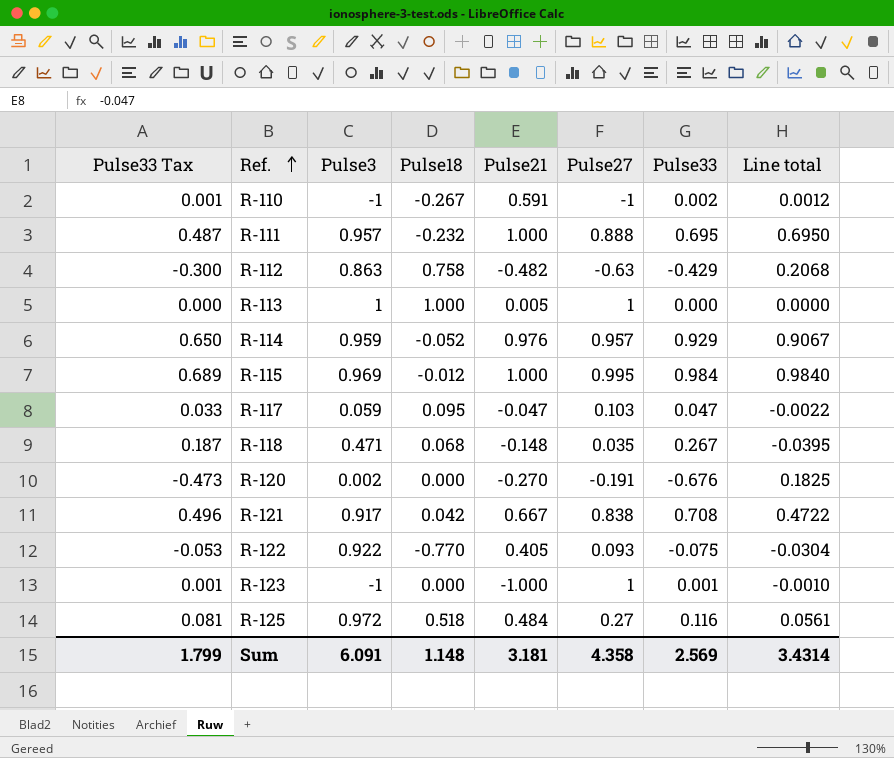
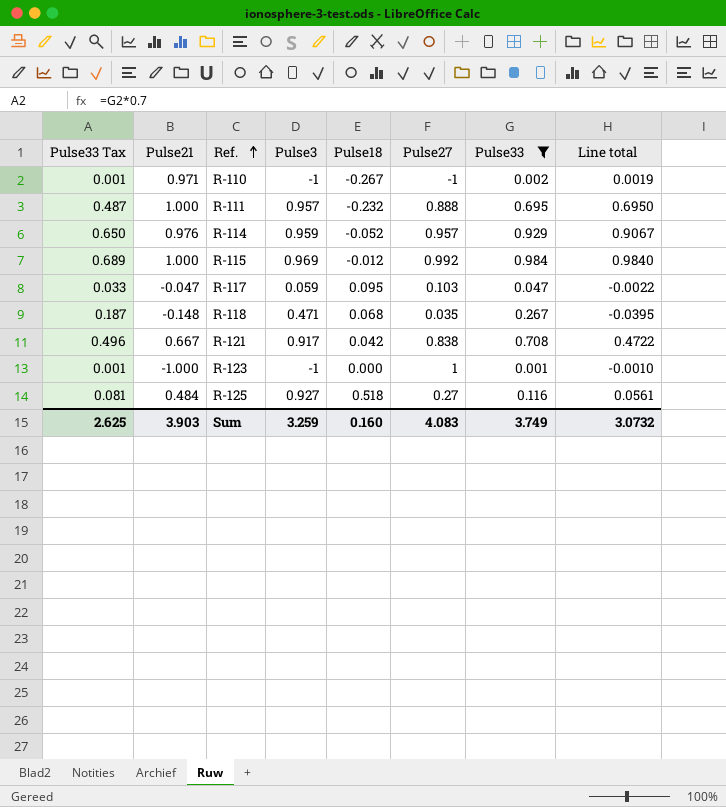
filter: none -> Pulse33 >= 0.001
column Pulse21 | position: 5 -> 2
R-110 | Pulse21: 0.591 -> 0.971
R-110 | Line total: 0.0012 -> 0.0019
R-115 | Pulse27: 0.995 -> 0.992
R-125 | Pulse3: 0.972 -> 0.927
Sum | Pulse33 Tax: 1.799 -> 2.625
Sum | Pulse21: 3.181 -> 3.903
Sum | Pulse3: 6.091 -> 3.259
Sum | Pulse18: 1.148 -> 0.160
Sum | Pulse27: 4.358 -> 4.083
Sum | Pulse33: 2.569 -> 3.749
Sum | Line total: 3.4314 -> 3.0732

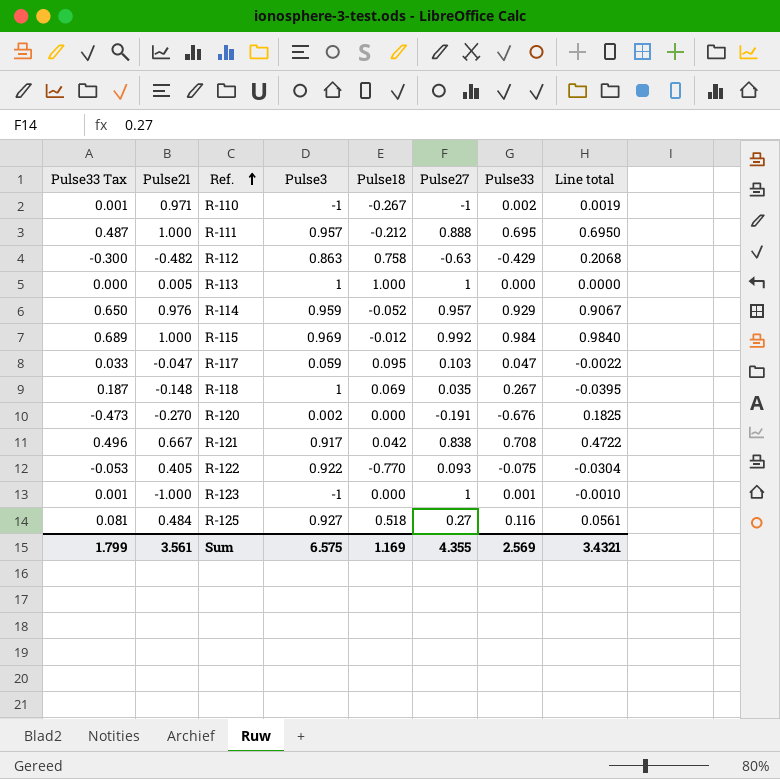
filter: Pulse33 >= 0.001 -> none
R-111 | Pulse18: -0.232 -> -0.212
R-118 | Pulse3: 0.471 -> 1
R-118 | Pulse18: 0.068 -> 0.069
Sum | Pulse33 Tax: 2.625 -> 1.799
Sum | Pulse21: 3.903 -> 3.561
Sum | Pulse3: 3.259 -> 6.575
Sum | Pulse18: 0.160 -> 1.169
Sum | Pulse27: 4.083 -> 4.355
Sum | Pulse33: 3.749 -> 2.569
Sum | Line total: 3.0732 -> 3.4321

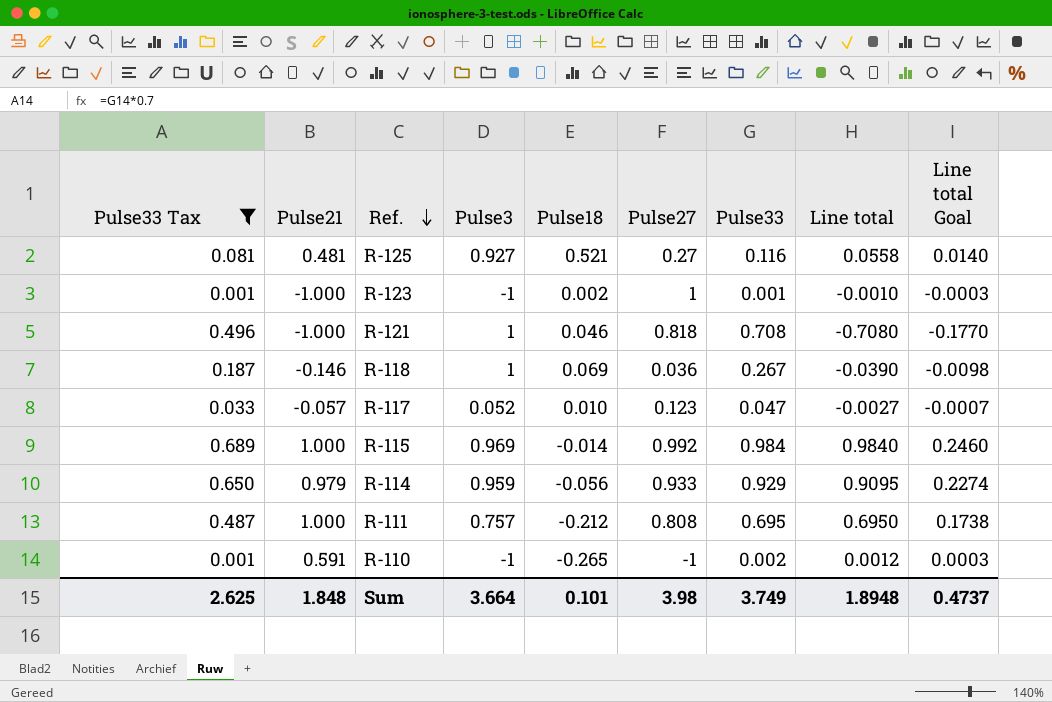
filter: none -> Pulse33 Tax >= 0.001
row order: Ref. ascending -> Ref. descending
column Line total Goal | formula: none -> [Line total] * 0.25
R-125 | Pulse21: 0.484 -> 0.481
R-125 | Pulse18: 0.518 -> 0.521
R-125 | Line total: 0.0561 -> 0.0558
R-123 | Pulse18: 0.000 -> 0.002
R-121 | Pulse21: 0.667 -> -1.000
R-121 | Pulse3: 0.917 -> 1
R-121 | Pulse18: 0.042 -> 0.046
R-121 | Pulse27: 0.838 -> 0.818
R-121 | Line total: 0.4722 -> -0.7080
R-118 | Pulse21: -0.148 -> -0.146
R-118 | Pulse27: 0.035 -> 0.036
R-118 | Line total: -0.0395 -> -0.0390
R-117 | Pulse21: -0.047 -> -0.057
R-117 | Pulse3: 0.059 -> 0.052
R-117 | Pulse18: 0.095 -> 0.010
R-117 | Pulse27: 0.103 -> 0.123
R-117 | Line total: -0.0022 -> -0.0027
R-115 | Pulse18: -0.012 -> -0.014
R-114 | Pulse21: 0.976 -> 0.979
R-114 | Pulse18: -0.052 -> -0.056
R-114 | Pulse27: 0.957 -> 0.933
R-114 | Line total: 0.9067 -> 0.9095
R-111 | Pulse3: 0.957 -> 0.757
R-111 | Pulse27: 0.888 -> 0.808
R-110 | Pulse21: 0.971 -> 0.591
R-110 | Pulse18: -0.267 -> -0.265
R-110 | Line total: 0.0019 -> 0.0012
Sum | Pulse33 Tax: 1.799 -> 2.625
Sum | Pulse21: 3.561 -> 1.848
Sum | Pulse3: 6.575 -> 3.664
Sum | Pulse18: 1.169 -> 0.101
Sum | Pulse27: 4.355 -> 3.98
Sum | Pulse33: 2.569 -> 3.749
Sum | Line total: 3.4321 -> 1.8948

